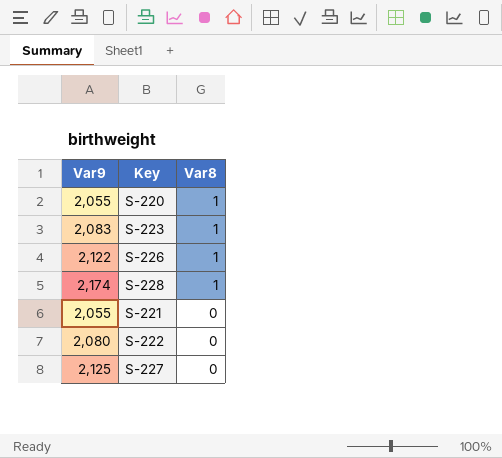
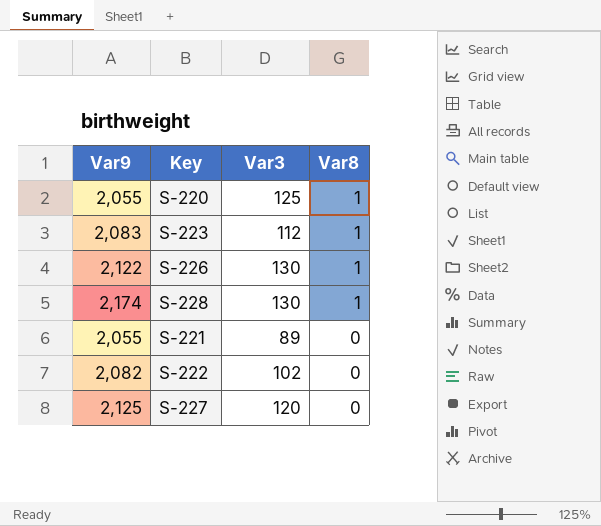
column Var3 | position: none -> 3
S-222 | Var9: 2,080 -> 2,082

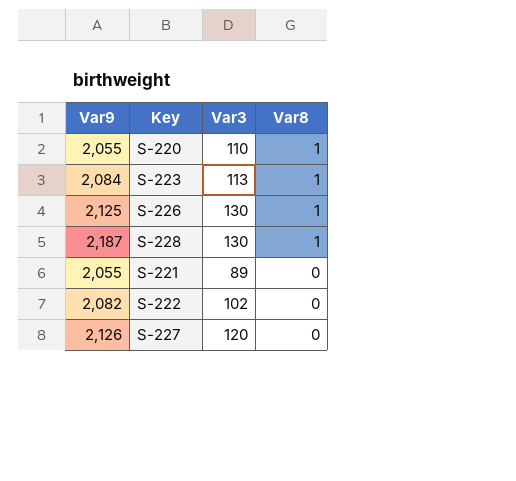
S-220 | Var3: 125 -> 110
S-223 | Var9: 2,083 -> 2,084
S-223 | Var3: 112 -> 113
S-226 | Var9: 2,122 -> 2,125
S-228 | Var9: 2,174 -> 2,187
S-227 | Var9: 2,125 -> 2,126

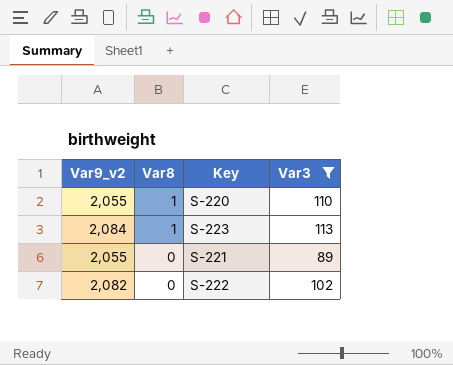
filter: none -> Var3 <= 113
column name: Var9 -> Var9_v2
column Var8 | position: 4 -> 2

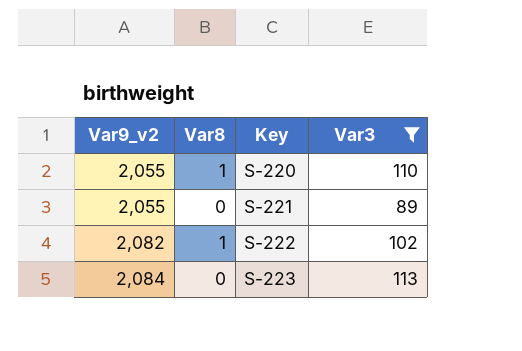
row order: Var8 descending -> Var9_v2 ascending
S-222 | Var8: 0 -> 1
S-223 | Var8: 1 -> 0

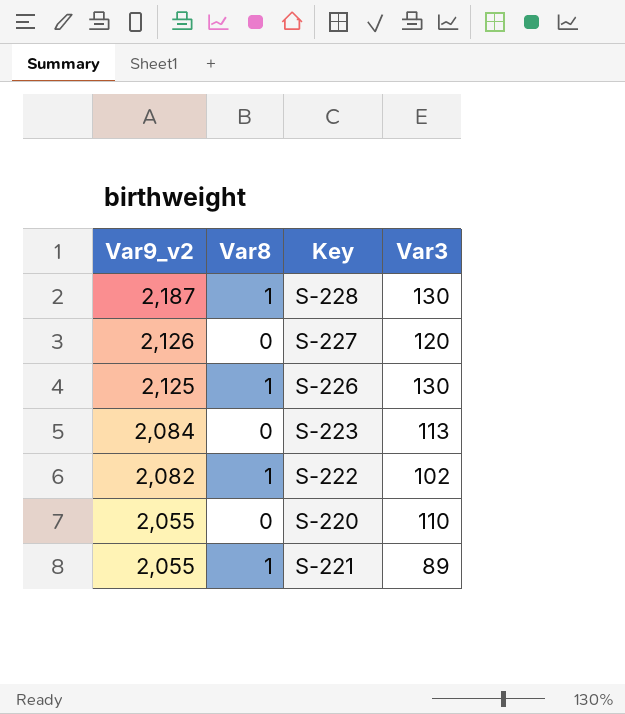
filter: Var3 <= 113 -> none
row order: Var9_v2 ascending -> Var9_v2 descending
S-220 | Var8: 1 -> 0
S-221 | Var8: 0 -> 1

